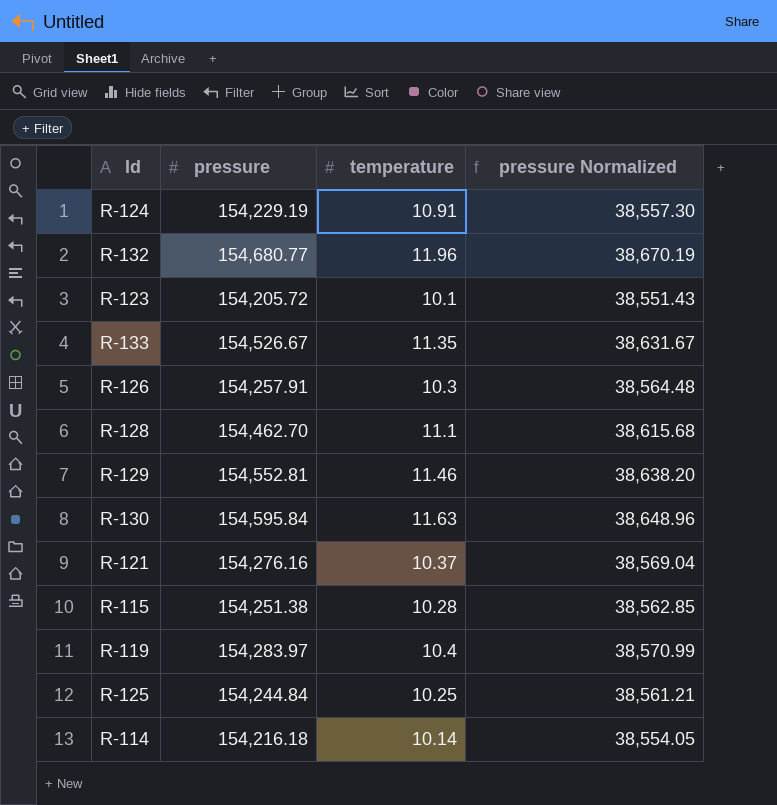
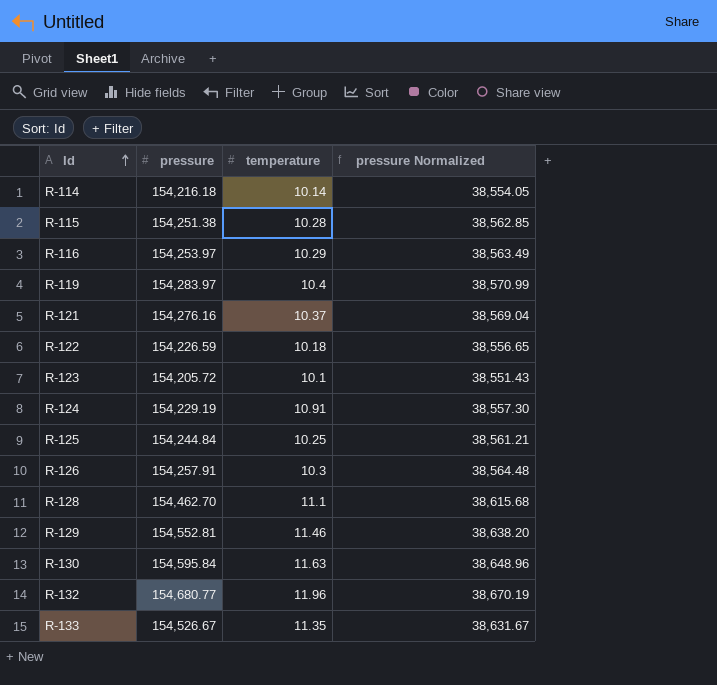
row order: none -> Id ascending
row R-116: none -> 154,253.97 | 10.29 | 38,563.49
row R-122: none -> 154,226.59 | 10.18 | 38,556.65

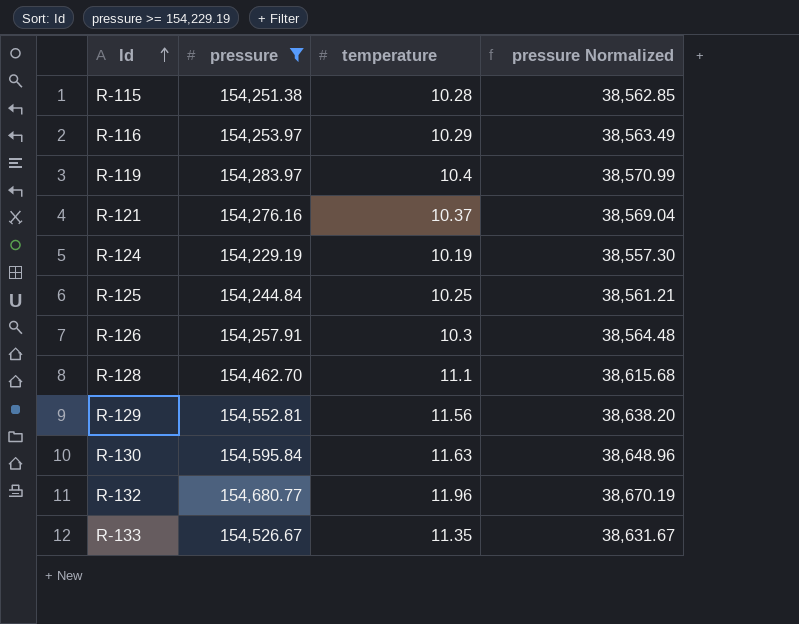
filter: none -> pressure >= 154,229.19
R-124 | temperature: 10.91 -> 10.19
R-129 | temperature: 11.46 -> 11.56

